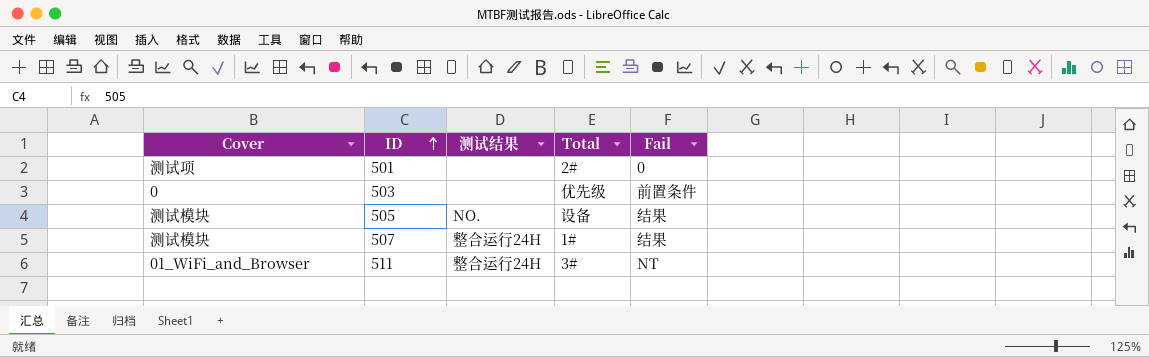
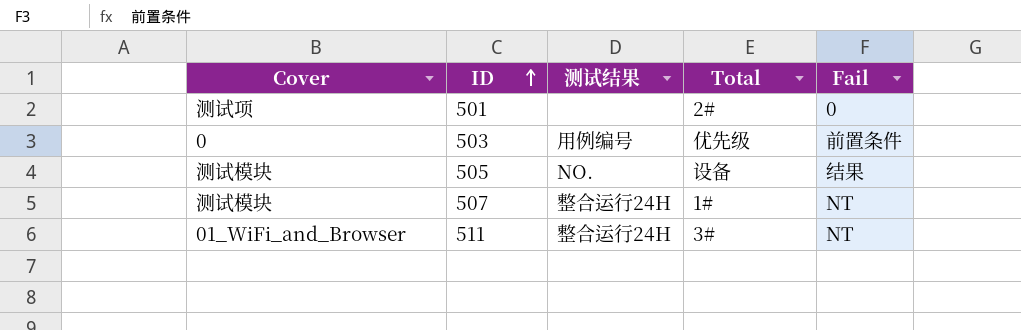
503 | 测试结果: none -> 用例编号
507 | Fail: 结果 -> NT

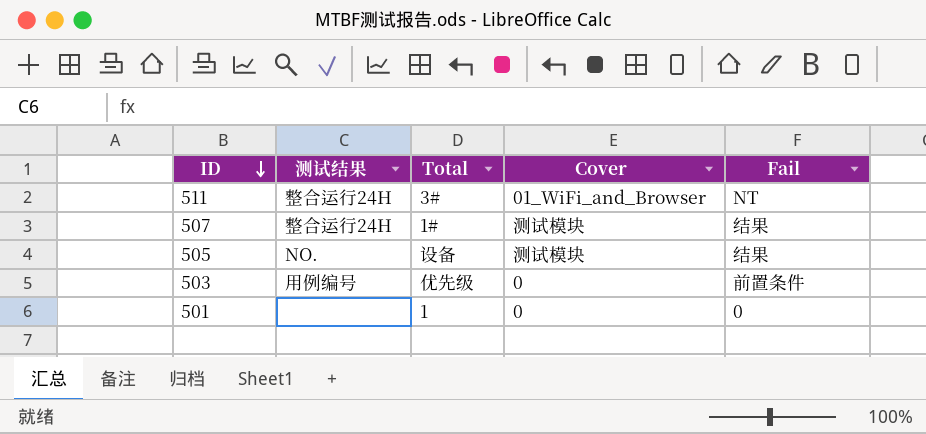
row order: ID ascending -> ID descending
column Cover | position: 1 -> 4
507 | Fail: NT -> 结果
501 | Total: 2# -> 1
501 | Cover: 测试项 -> 0

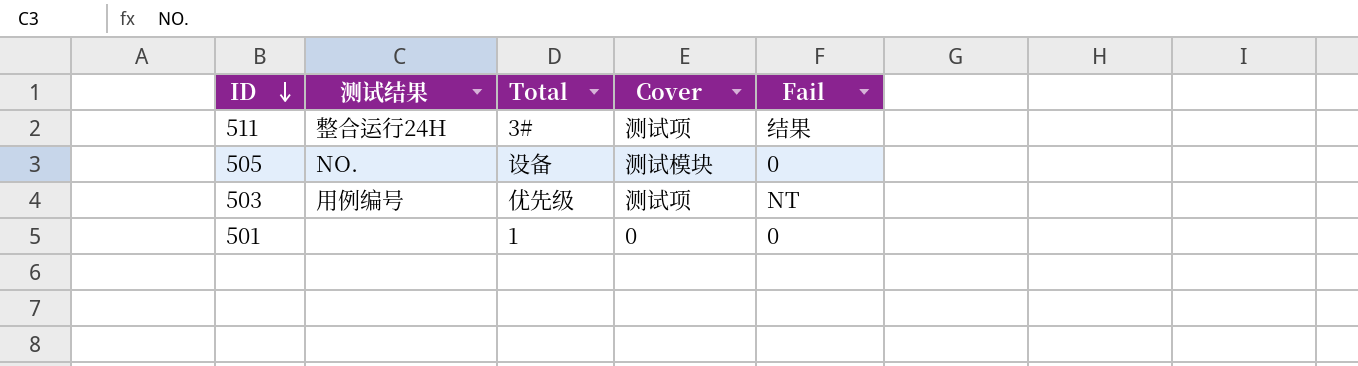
row 507: 整合运行24H | 1# | 测试模块 | 结果 -> none
511 | Cover: 01_WiFi_and_Browser -> 测试项
511 | Fail: NT -> 结果
505 | Fail: 结果 -> 0
503 | Cover: 0 -> 测试项
503 | Fail: 前置条件 -> NT

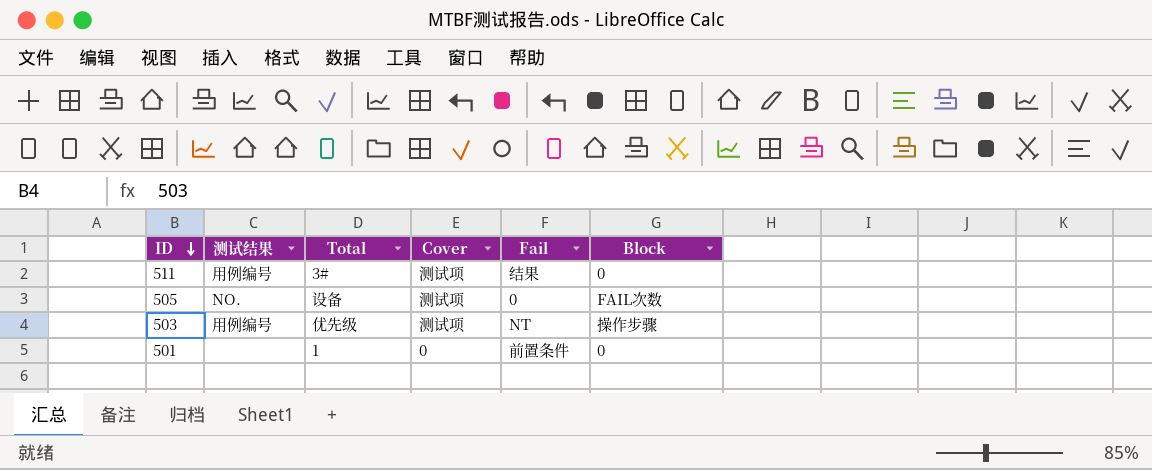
column Block | position: none -> 6
511 | 测试结果: 整合运行24H -> 用例编号
505 | Cover: 测试模块 -> 测试项
501 | Fail: 0 -> 前置条件

